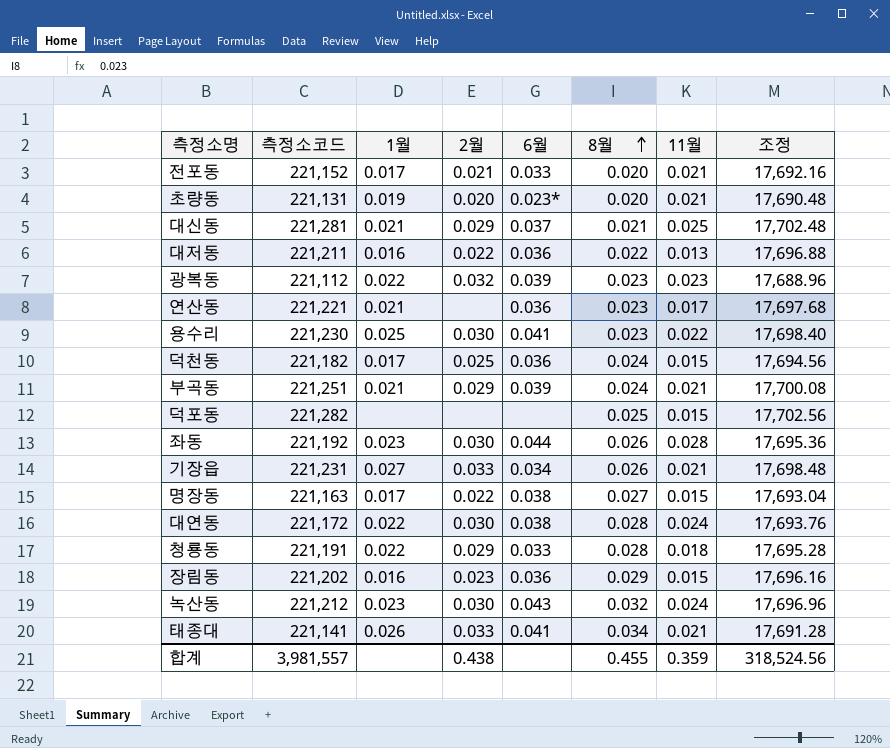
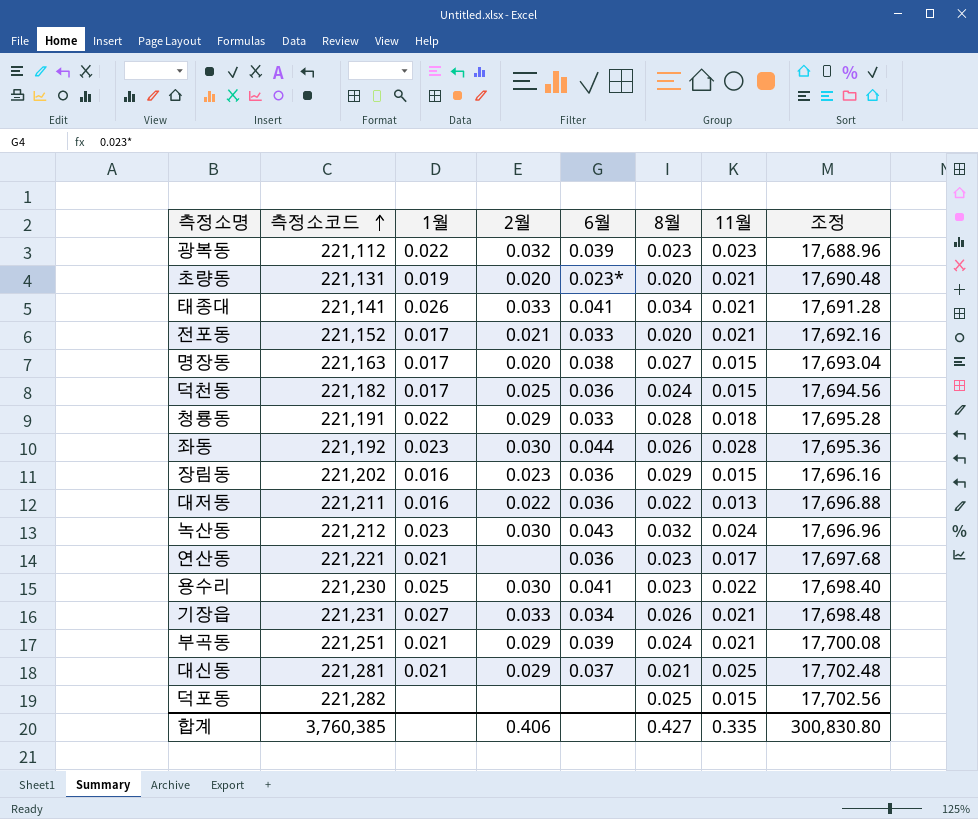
row order: 8월 ascending -> 측정소코드 ascending
row 대연동: 221,172 | 0.022 | 0.030 | 0.038 | 0.028 | 0.024 | 17,693.76 -> none
명장동 | 2월: 0.022 -> 0.020
합계 | 측정소코드: 3,981,557 -> 3,760,385
합계 | 2월: 0.438 -> 0.406
합계 | 8월: 0.455 -> 0.427
합계 | 11월: 0.359 -> 0.335
합계 | 조정: 318,524.56 -> 300,830.80

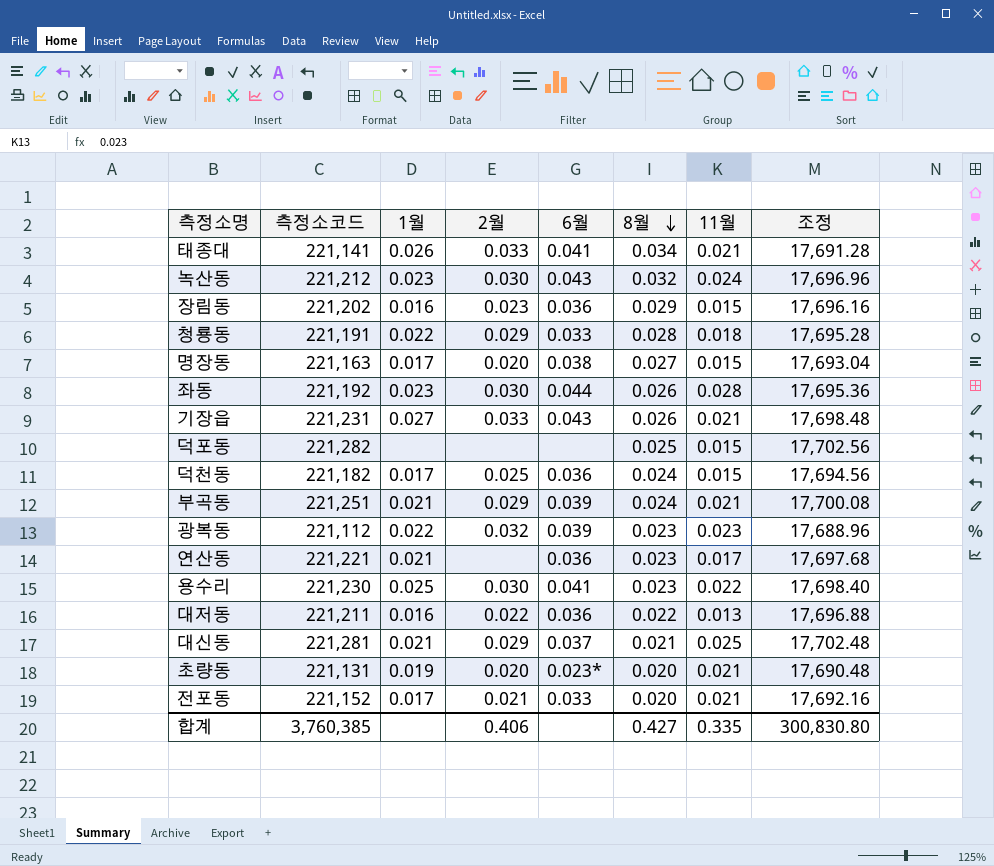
row order: 측정소코드 ascending -> 8월 descending
기장읍 | 6월: 0.034 -> 0.043

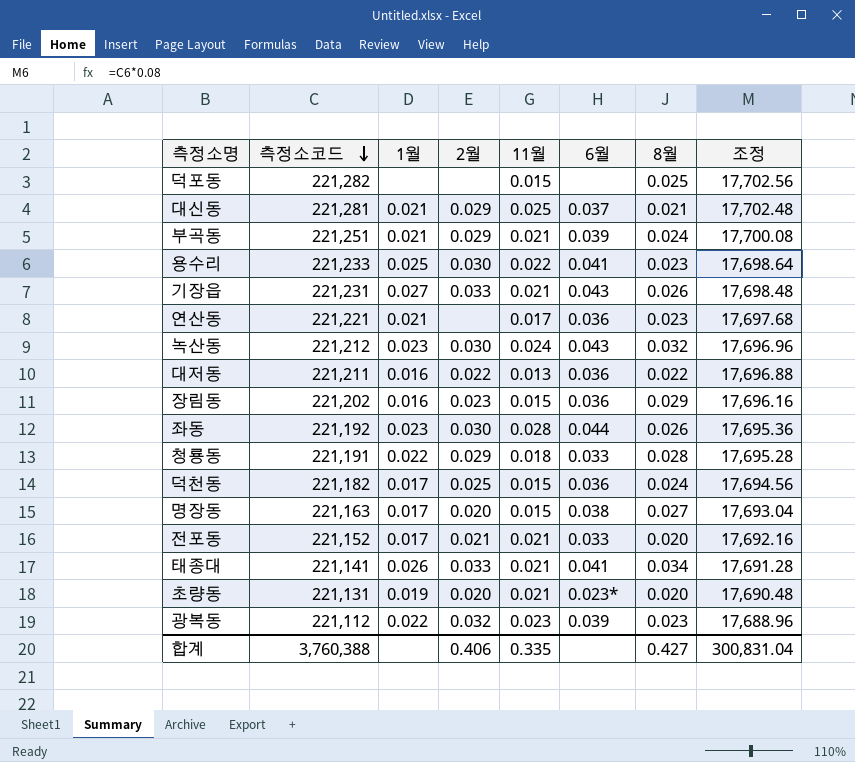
row order: 8월 descending -> 측정소코드 descending
column 11월 | position: 7 -> 5
용수리 | 측정소코드: 221,230 -> 221,233
용수리 | 조정: 17,698.40 -> 17,698.64
합계 | 측정소코드: 3,760,385 -> 3,760,388
합계 | 조정: 300,830.80 -> 300,831.04

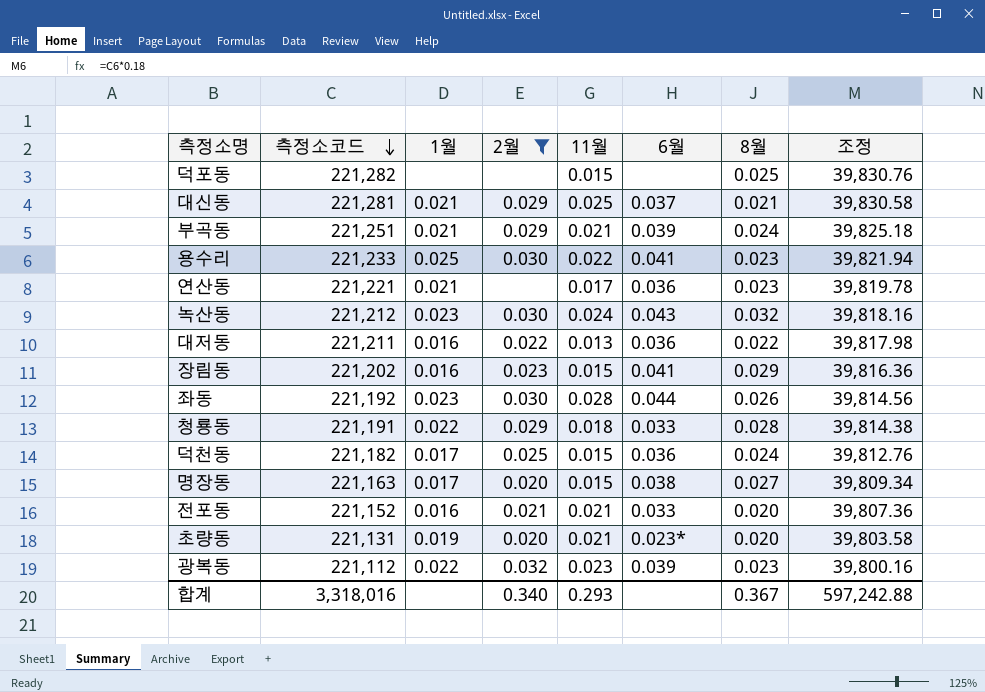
filter: none -> 2월 != 0.033
column 조정 | formula: [측정소코드] * 0.08 -> [측정소코드] * 0.18
장림동 | 6월: 0.036 -> 0.041
전포동 | 1월: 0.017 -> 0.016
합계 | 측정소코드: 3,760,388 -> 3,318,016
합계 | 2월: 0.406 -> 0.340
합계 | 11월: 0.335 -> 0.293
합계 | 8월: 0.427 -> 0.367
합계 | 조정: 300,831.04 -> 597,242.88

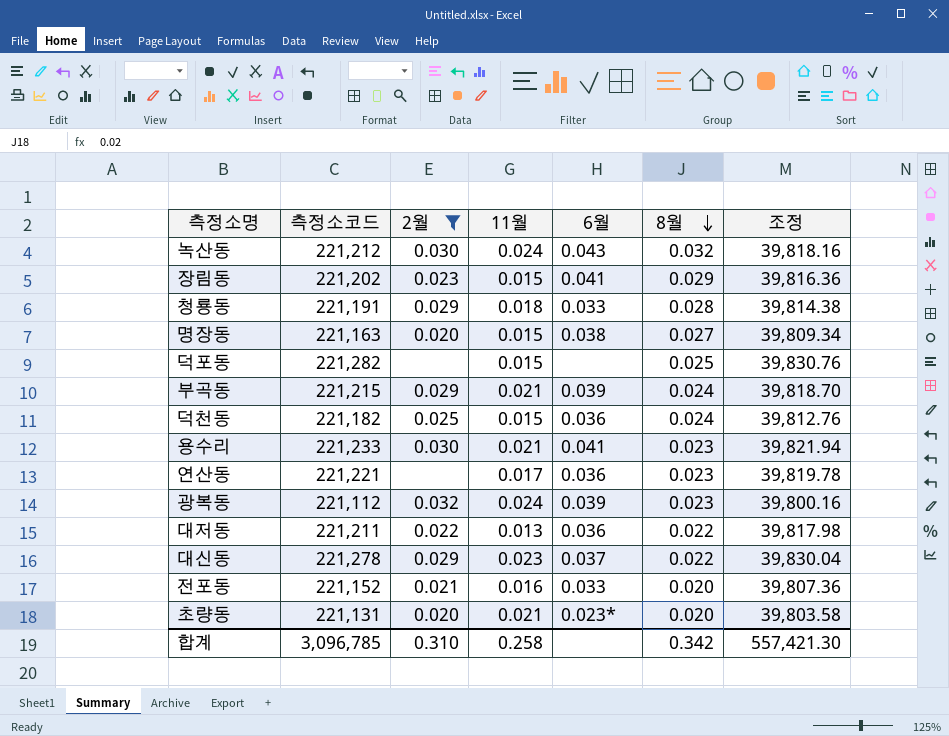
row order: 측정소코드 descending -> 8월 descending
column 1월 | position: 3 -> none
row 좌동: 221,192 | 0.023 | 0.030 | 0.028 | 0.044 | 0.026 | 39,814.56 -> none
부곡동 | 측정소코드: 221,251 -> 221,215
부곡동 | 조정: 39,825.18 -> 39,818.70
용수리 | 11월: 0.022 -> 0.021
광복동 | 11월: 0.023 -> 0.024
대신동 | 측정소코드: 221,281 -> 221,278
대신동 | 11월: 0.025 -> 0.023
대신동 | 8월: 0.021 -> 0.022
대신동 | 조정: 39,830.58 -> 39,830.04
전포동 | 11월: 0.021 -> 0.016
합계 | 측정소코드: 3,318,016 -> 3,096,785
합계 | 2월: 0.340 -> 0.310
합계 | 11월: 0.293 -> 0.258
합계 | 8월: 0.367 -> 0.342
합계 | 조정: 597,242.88 -> 557,421.30

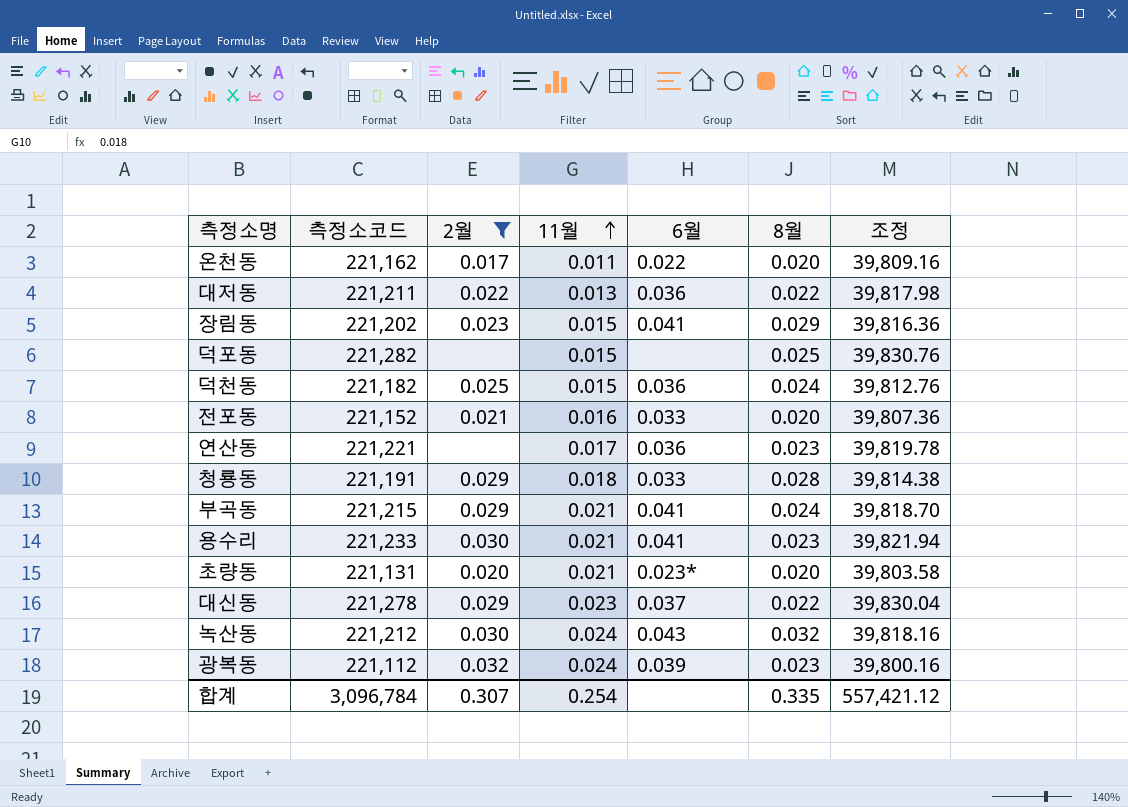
row order: 8월 descending -> 11월 ascending
row 명장동: 221,163 | 0.020 | 0.015 | 0.038 | 0.027 | 39,809.34 -> none
row 온천동: none -> 221,162 | 0.017 | 0.011 | 0.022 | 0.020 | 39,809.16
부곡동 | 6월: 0.039 -> 0.041
합계 | 측정소코드: 3,096,785 -> 3,096,784
합계 | 2월: 0.310 -> 0.307
합계 | 11월: 0.258 -> 0.254
합계 | 8월: 0.342 -> 0.335
합계 | 조정: 557,421.30 -> 557,421.12

